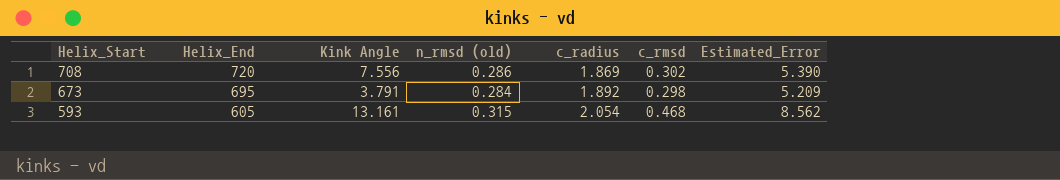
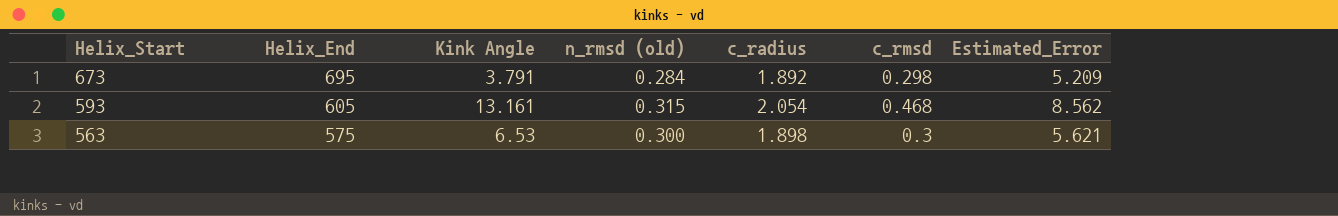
row 708: 720 | 7.556 | 0.286 | 1.869 | 0.302 | 5.390 -> none
row 563: none -> 575 | 6.53 | 0.300 | 1.898 | 0.3 | 5.621

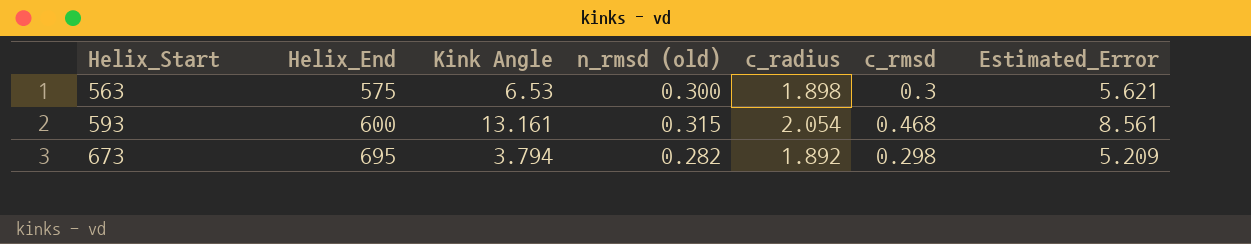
row order: Helix_Start descending -> Helix_Start ascending
593 | Helix_End: 605 -> 600
593 | Estimated_Error: 8.562 -> 8.561
673 | Kink Angle: 3.791 -> 3.794
673 | n_rmsd (old): 0.284 -> 0.282

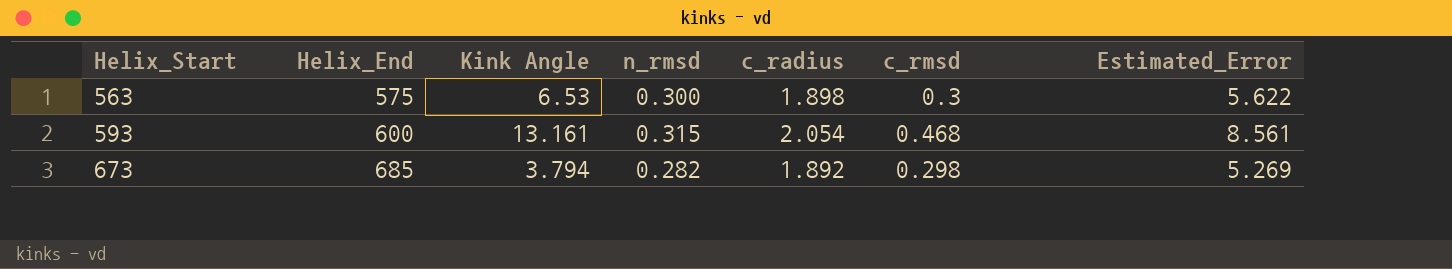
column name: n_rmsd (old) -> n_rmsd
563 | Estimated_Error: 5.621 -> 5.622
673 | Helix_End: 695 -> 685
673 | Estimated_Error: 5.209 -> 5.269

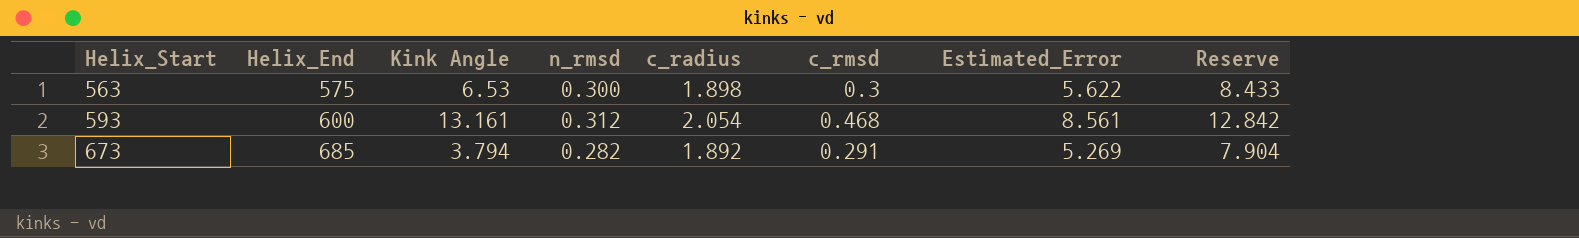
column Reserve | formula: none -> [Estimated_Error] * 1.5
593 | n_rmsd: 0.315 -> 0.312
673 | c_rmsd: 0.298 -> 0.291

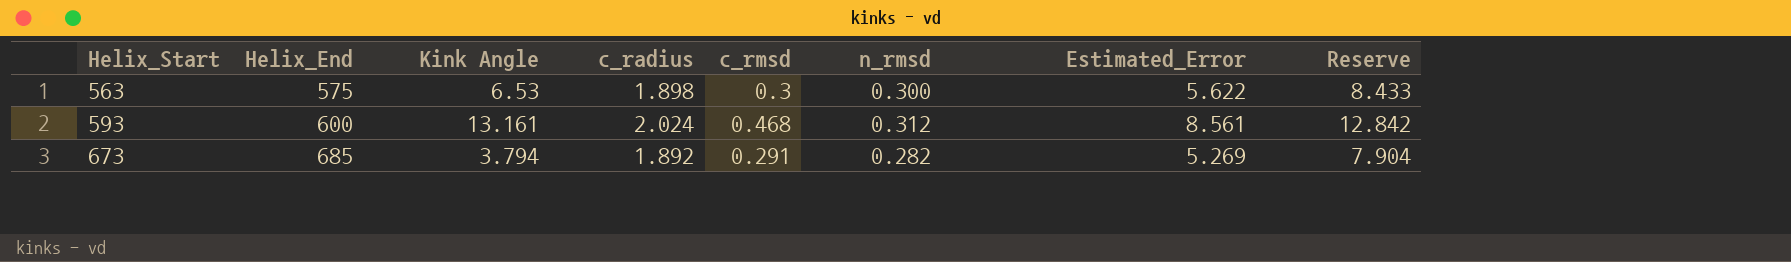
column n_rmsd | position: 4 -> 6
593 | c_radius: 2.054 -> 2.024

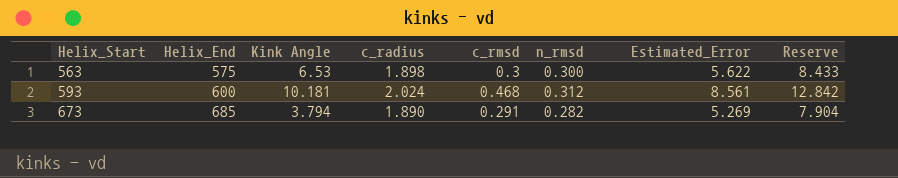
593 | Kink Angle: 13.161 -> 10.181
673 | c_radius: 1.892 -> 1.890

